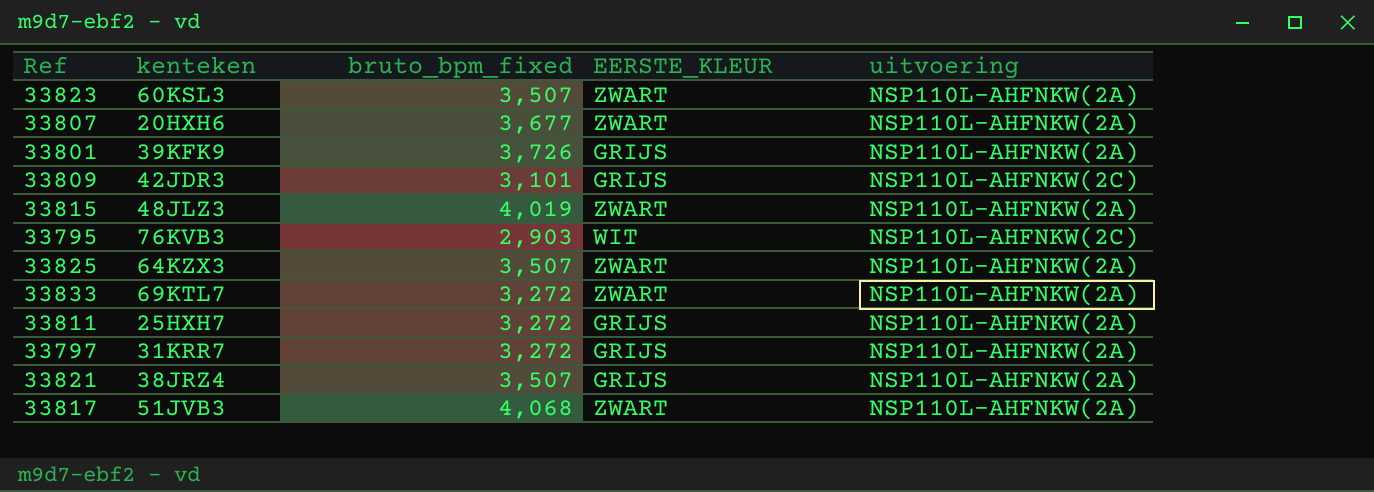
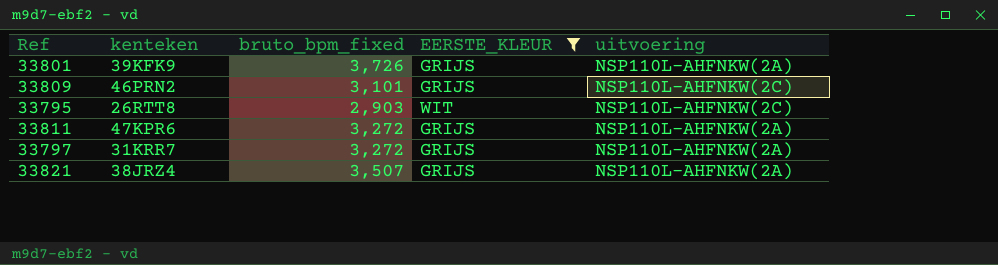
filter: none -> EERSTE_KLEUR != ZWART
33809 | kenteken: 42JDR3 -> 46PRN2
33795 | kenteken: 76KVB3 -> 26RTT8
33811 | kenteken: 25HXH7 -> 47KPR6

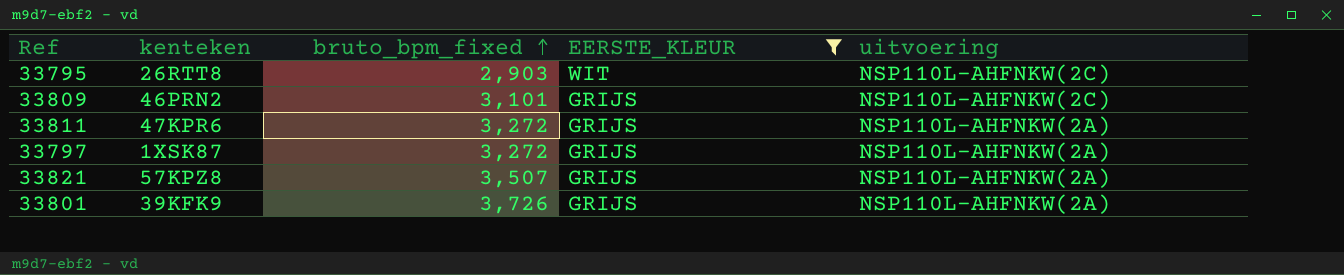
row order: none -> bruto_bpm_fixed ascending
33797 | kenteken: 31KRR7 -> 1XSK87
33821 | kenteken: 38JRZ4 -> 57KPZ8

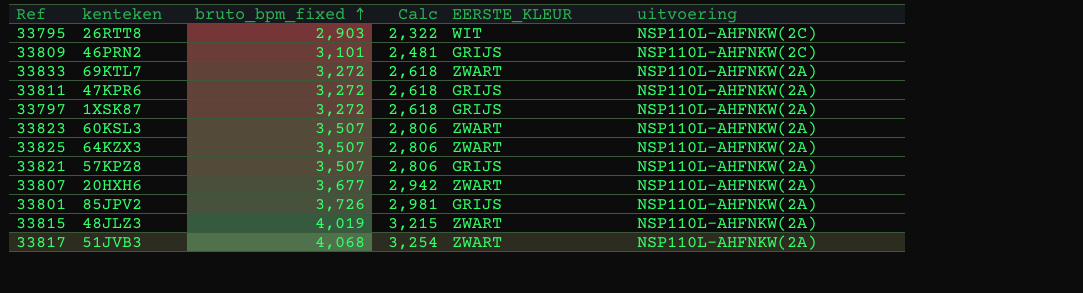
filter: EERSTE_KLEUR != ZWART -> none
column Calc | formula: none -> [bruto_bpm_fixed] * 0.8
33801 | kenteken: 39KFK9 -> 85JPV2

